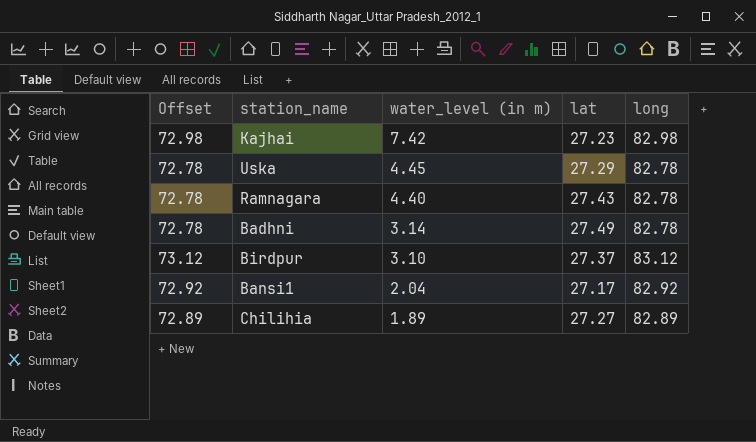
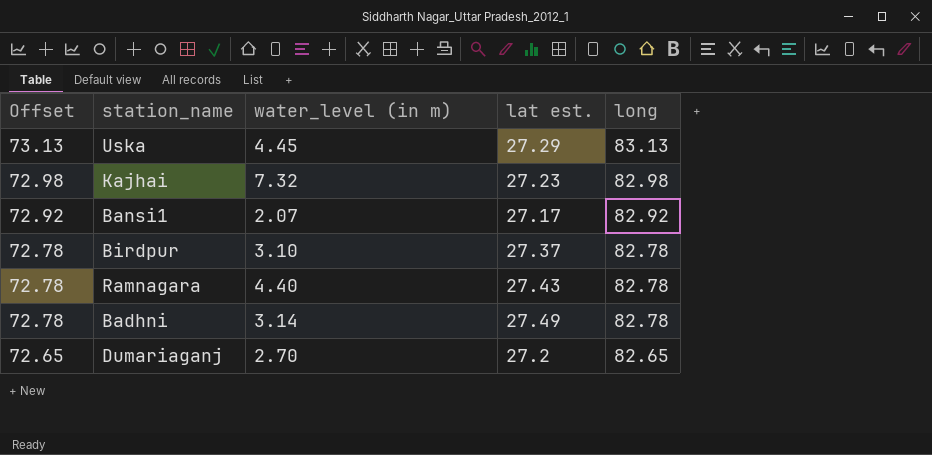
row order: water_level (in m) descending -> Offset descending
column name: lat -> lat est.
row Chilihia: 72.89 | 1.89 | 27.27 | 82.89 -> none
Uska | Offset: 72.78 -> 73.13
Uska | long: 82.78 -> 83.13
Kajhai | water_level (in m): 7.42 -> 7.32
Bansi1 | water_level (in m): 2.04 -> 2.07
Birdpur | Offset: 73.12 -> 72.78
Birdpur | long: 83.12 -> 82.78
row Dumariaganj: none -> 72.65 | 2.70 | 27.2 | 82.65

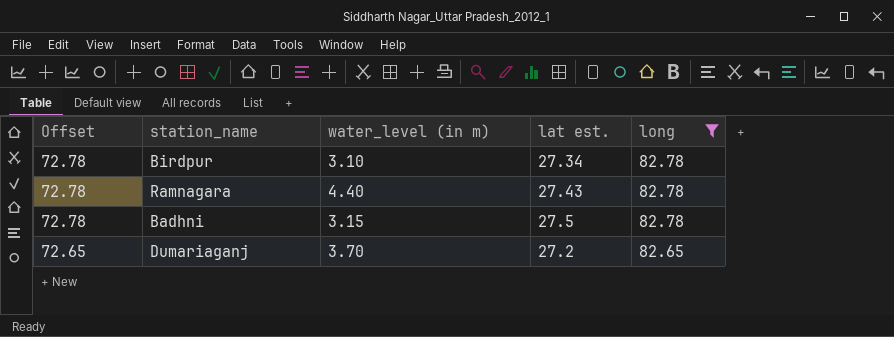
filter: none -> long <= 82.78
Birdpur | lat est.: 27.37 -> 27.34
Badhni | water_level (in m): 3.14 -> 3.15
Badhni | lat est.: 27.49 -> 27.5
Dumariaganj | water_level (in m): 2.70 -> 3.70

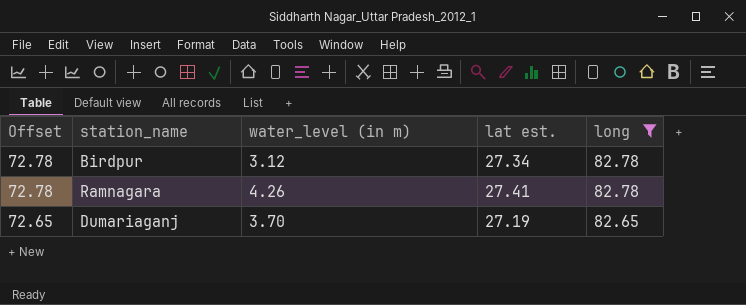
row Badhni: 72.78 | 3.15 | 27.5 | 82.78 -> none
Birdpur | water_level (in m): 3.10 -> 3.12
Ramnagara | water_level (in m): 4.40 -> 4.26
Ramnagara | lat est.: 27.43 -> 27.41
Dumariaganj | lat est.: 27.2 -> 27.19

